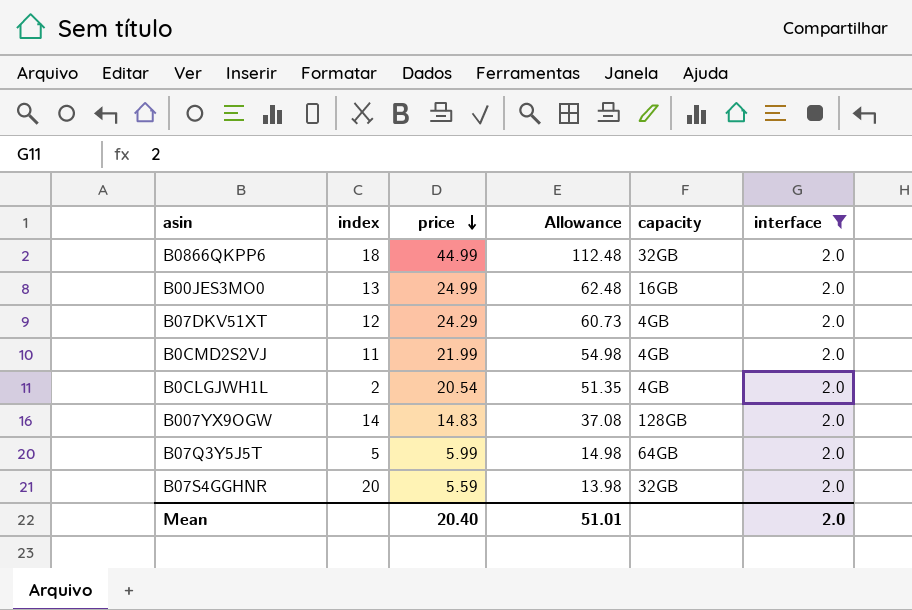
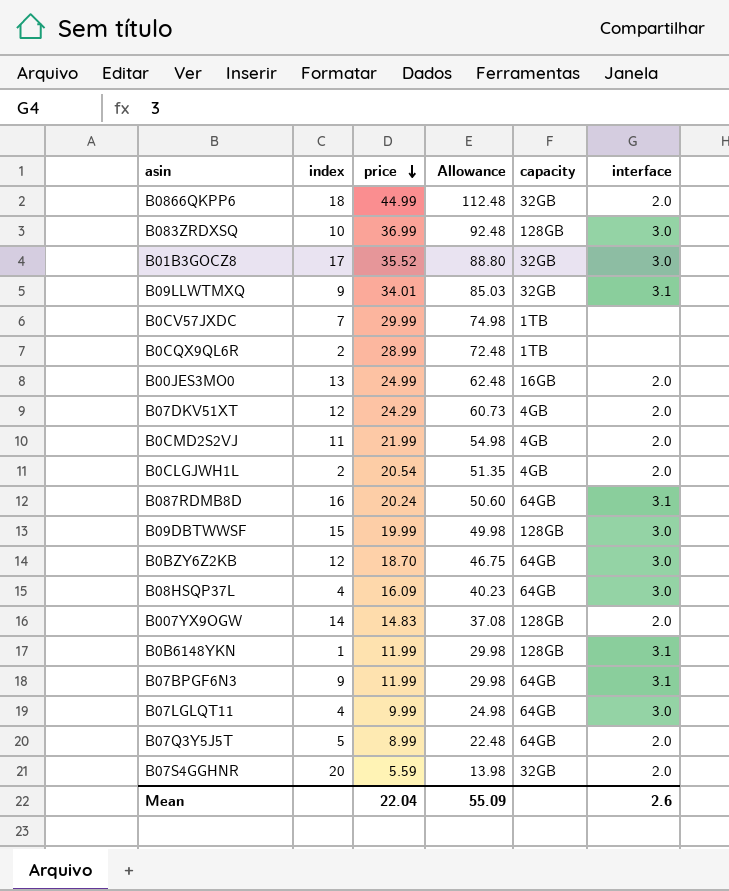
filter: interface = 2.0 -> none
B07Q3Y5J5T | price: 5.99 -> 8.99
B07Q3Y5J5T | Allowance: 14.98 -> 22.48
Mean | price: 20.40 -> 22.04
Mean | Allowance: 51.01 -> 55.09
Mean | interface: 2.0 -> 2.6

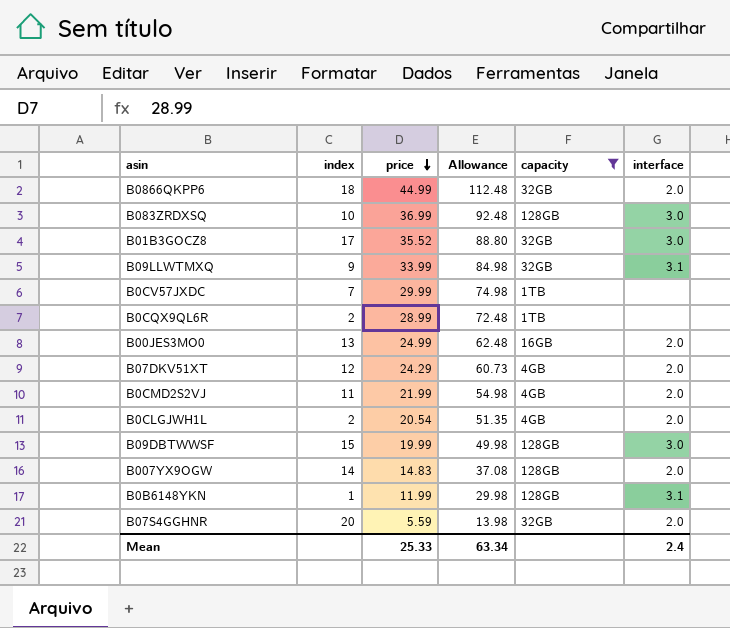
filter: none -> capacity != 64GB
B09LLWTMXQ | price: 34.01 -> 33.99
B09LLWTMXQ | Allowance: 85.03 -> 84.98
Mean | price: 22.04 -> 25.33
Mean | Allowance: 55.09 -> 63.34
Mean | interface: 2.6 -> 2.4

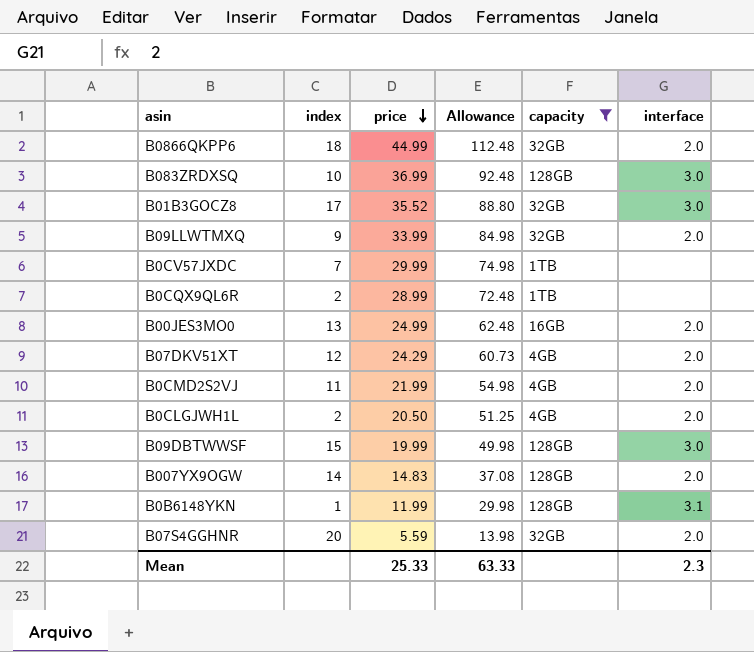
B09LLWTMXQ | interface: 3.1 -> 2.0
B0CLGJWH1L | price: 20.54 -> 20.50
B0CLGJWH1L | Allowance: 51.35 -> 51.25
Mean | Allowance: 63.34 -> 63.33
Mean | interface: 2.4 -> 2.3

